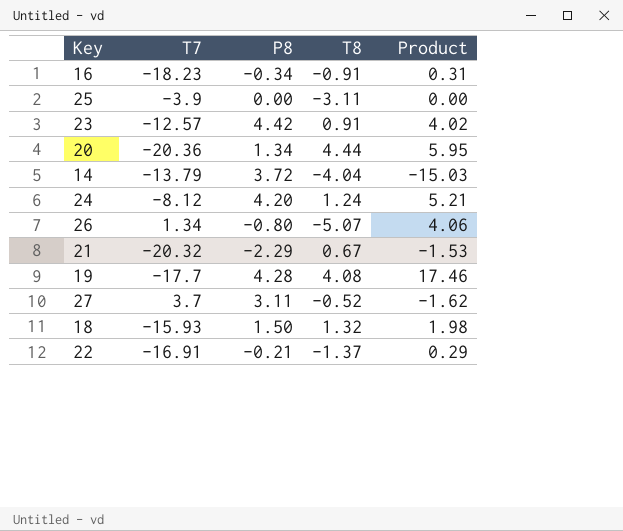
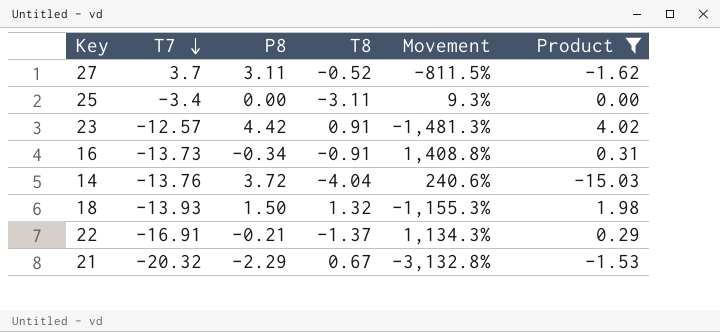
filter: none -> Product <= 4.02
row order: none -> T7 descending
column Movement | formula: none -> ([T7] - [T8]) / [T8]
25 | T7: -3.9 -> -3.4
16 | T7: -18.23 -> -13.73
14 | T7: -13.79 -> -13.76
18 | T7: -15.93 -> -13.93

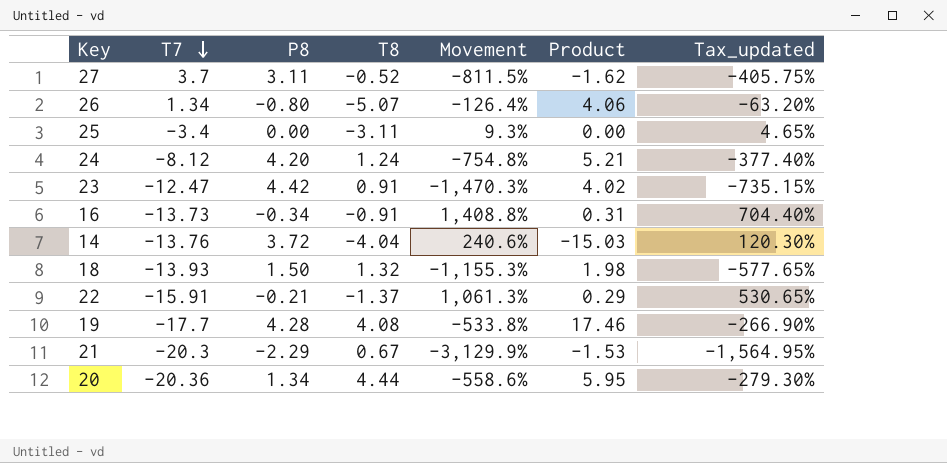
filter: Product <= 4.02 -> none
column Tax_updated | formula: none -> [Movement] * 0.5
23 | T7: -12.57 -> -12.47
23 | Movement: -1,481.3% -> -1,470.3%
22 | T7: -16.91 -> -15.91
22 | Movement: 1,134.3% -> 1,061.3%
21 | T7: -20.32 -> -20.3
21 | Movement: -3,132.8% -> -3,129.9%

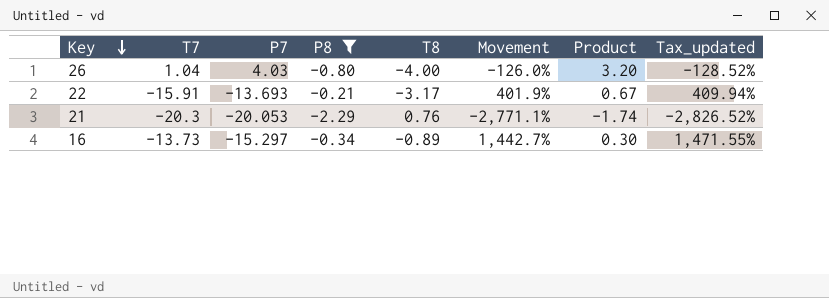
filter: none -> P8 <= -0.21
row order: T7 descending -> Key descending
column P7 | position: none -> 3
column Tax_updated | formula: [Movement] * 0.5 -> [Movement] * 1.02
26 | T7: 1.34 -> 1.04
26 | T8: -5.07 -> -4.00
26 | Movement: -126.4% -> -126.0%
26 | Product: 4.06 -> 3.20
22 | T8: -1.37 -> -3.17
22 | Movement: 1,061.3% -> 401.9%
22 | Product: 0.29 -> 0.67
21 | T8: 0.67 -> 0.76
21 | Movement: -3,129.9% -> -2,771.1%
21 | Product: -1.53 -> -1.74
16 | T8: -0.91 -> -0.89
16 | Movement: 1,408.8% -> 1,442.7%
16 | Product: 0.31 -> 0.30

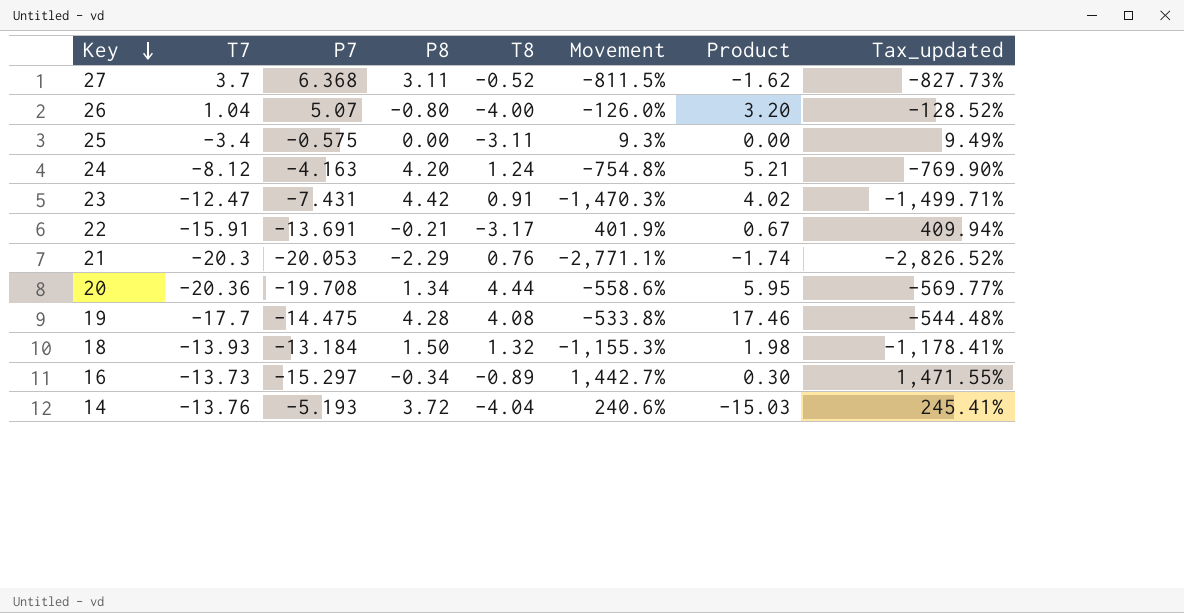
filter: P8 <= -0.21 -> none
26 | P7: 4.03 -> 5.07
22 | P7: -13.693 -> -13.691

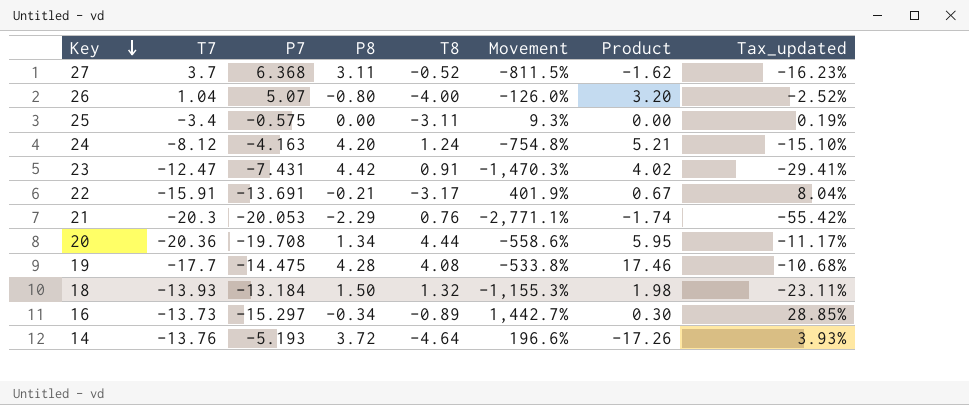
column Tax_updated | formula: [Movement] * 1.02 -> [Movement] * 0.02
14 | T8: -4.04 -> -4.64
14 | Movement: 240.6% -> 196.6%
14 | Product: -15.03 -> -17.26

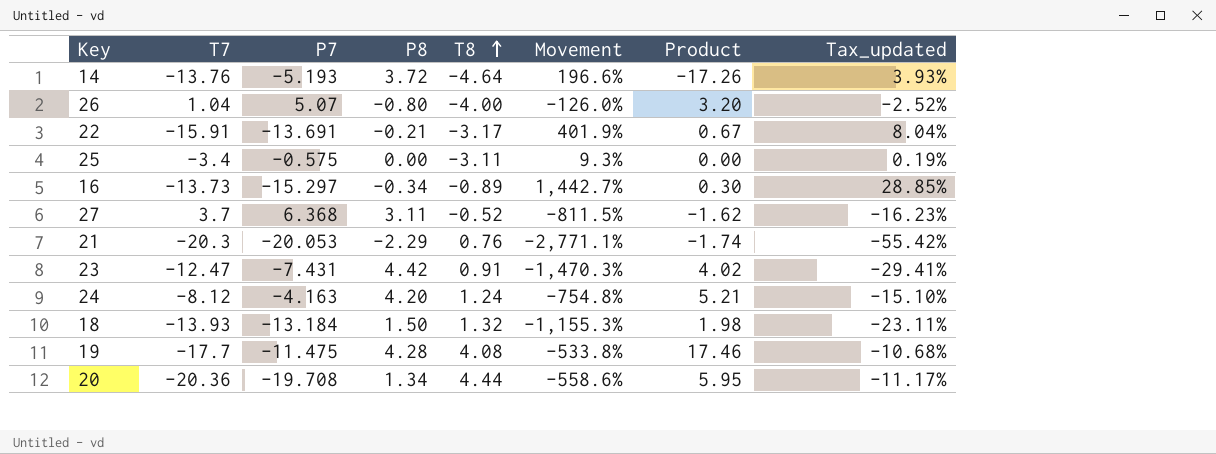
row order: Key descending -> T8 ascending
19 | P7: -14.475 -> -11.475

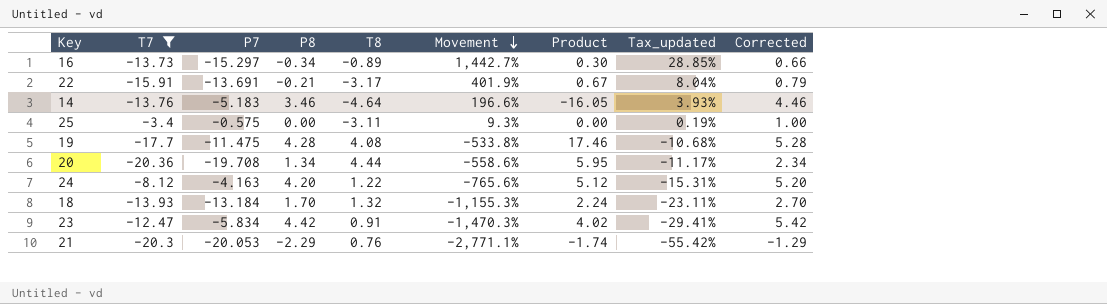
filter: none -> T7 <= -3.4
row order: T8 ascending -> Movement descending
column Corrected | formula: none -> [P8] + 1
14 | P7: -5.193 -> -5.183
14 | P8: 3.72 -> 3.46
14 | Product: -17.26 -> -16.05
24 | T8: 1.24 -> 1.22
24 | Movement: -754.8% -> -765.6%
24 | Product: 5.21 -> 5.12
24 | Tax_updated: -15.10% -> -15.31%
18 | P8: 1.50 -> 1.70
18 | Product: 1.98 -> 2.24
23 | P7: -7.431 -> -5.834

